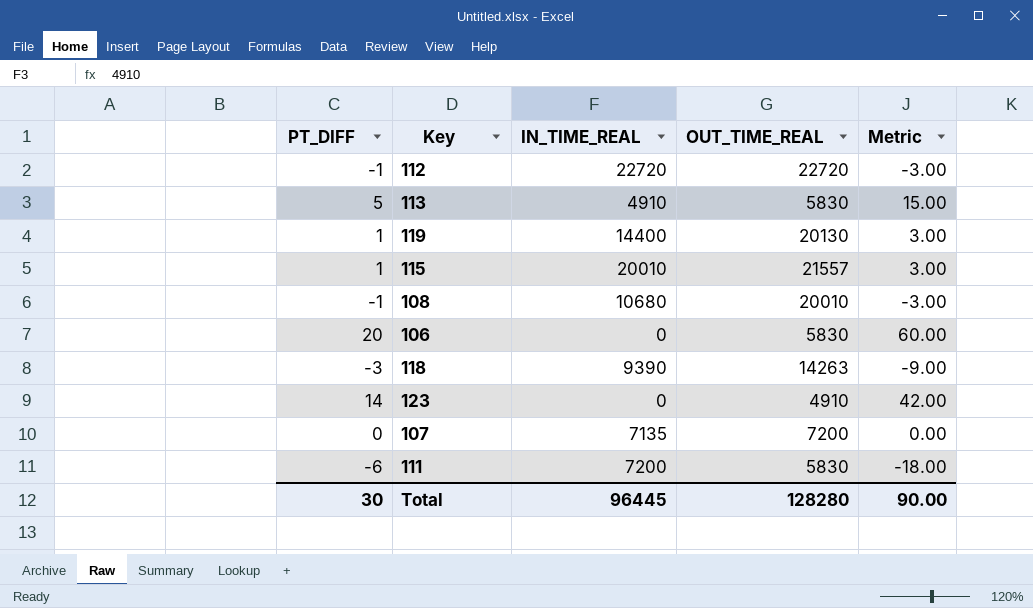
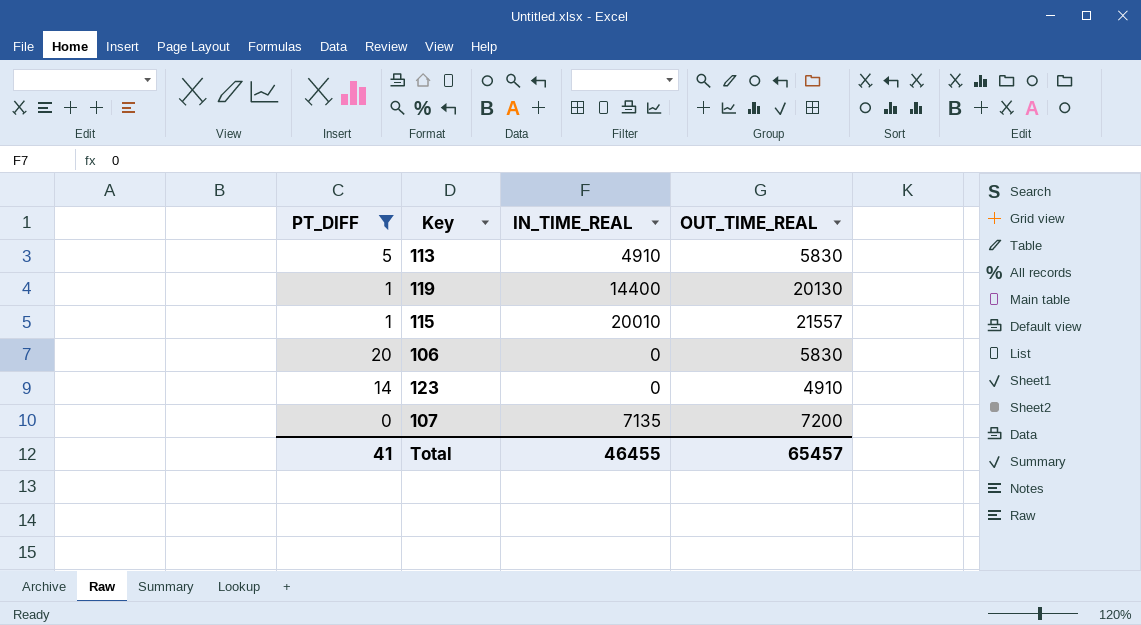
filter: none -> PT_DIFF >= 0
column Metric | formula: [PT_DIFF] * 3 -> none
Total | PT_DIFF: 30 -> 41
Total | IN_TIME_REAL: 96445 -> 46455
Total | OUT_TIME_REAL: 128280 -> 65457

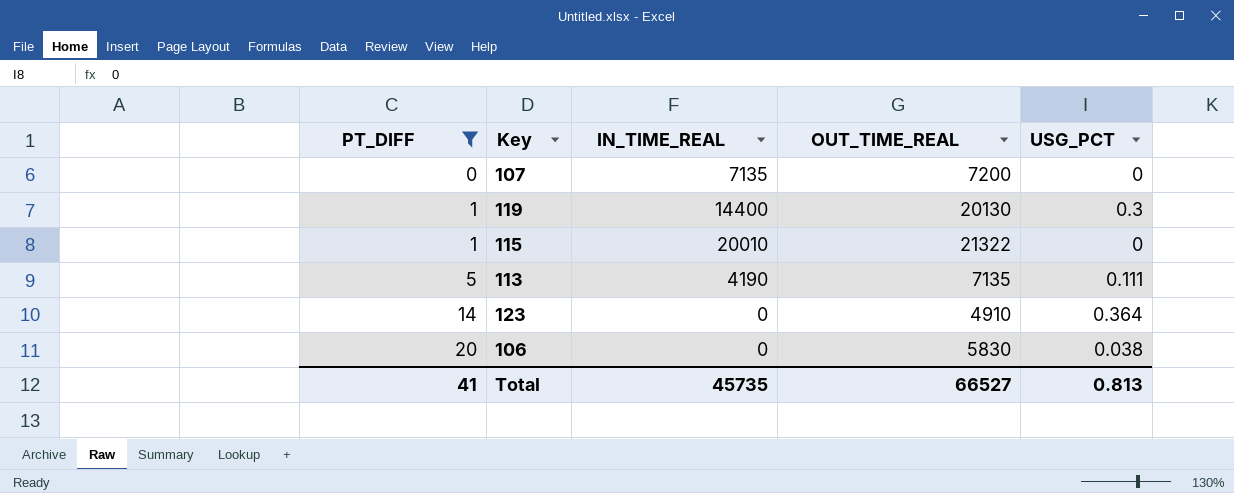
row order: none -> PT_DIFF ascending
column USG_PCT | position: none -> 5
115 | OUT_TIME_REAL: 21557 -> 21322
113 | IN_TIME_REAL: 4910 -> 4190
113 | OUT_TIME_REAL: 5830 -> 7135
Total | IN_TIME_REAL: 46455 -> 45735
Total | OUT_TIME_REAL: 65457 -> 66527

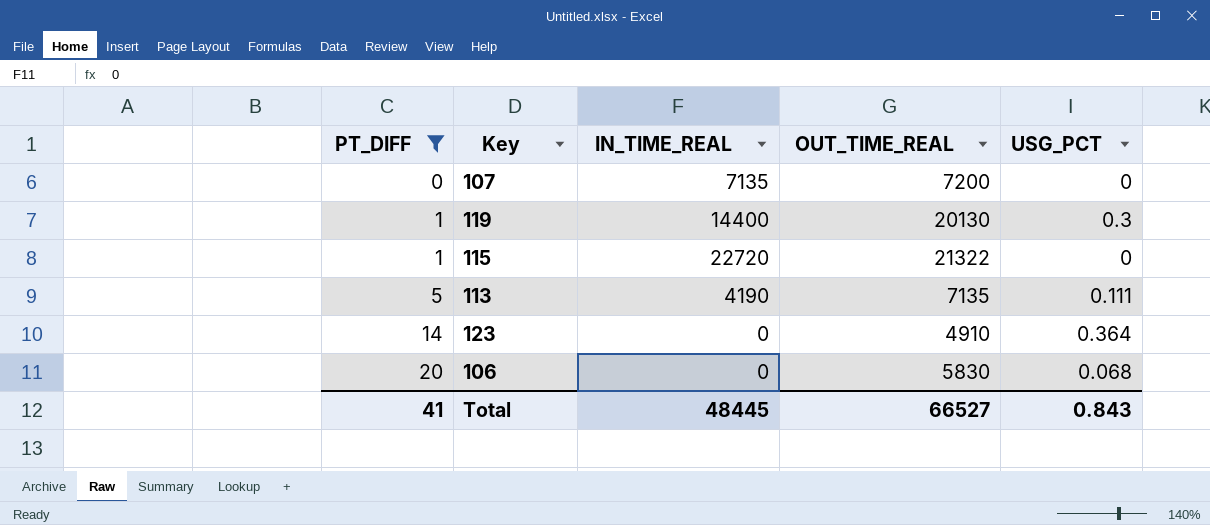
115 | IN_TIME_REAL: 20010 -> 22720
106 | USG_PCT: 0.038 -> 0.068
Total | IN_TIME_REAL: 45735 -> 48445
Total | USG_PCT: 0.813 -> 0.843

